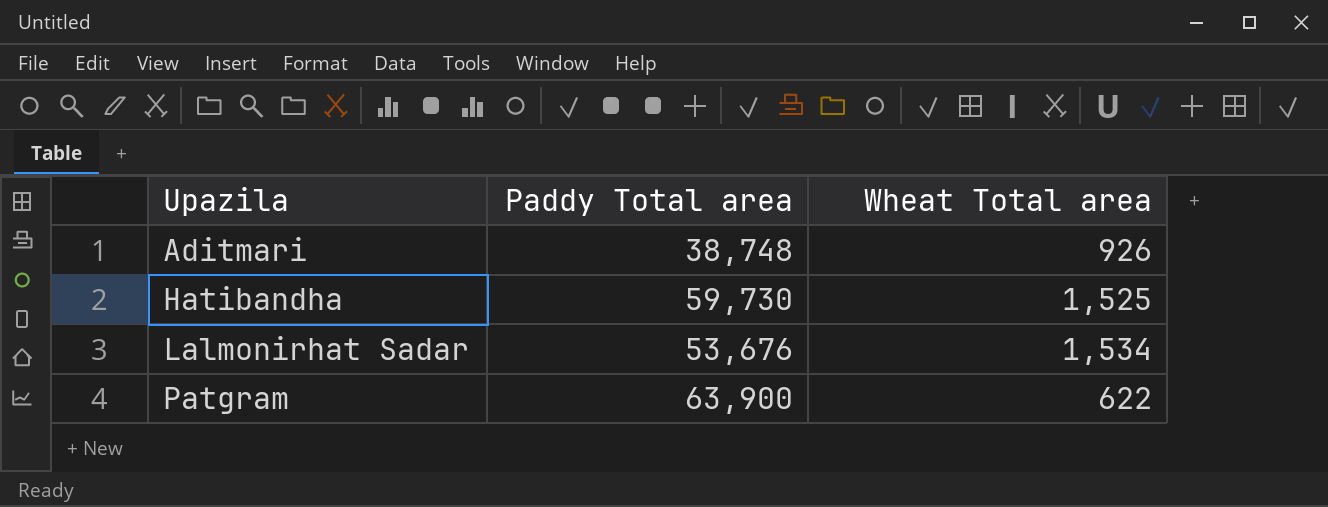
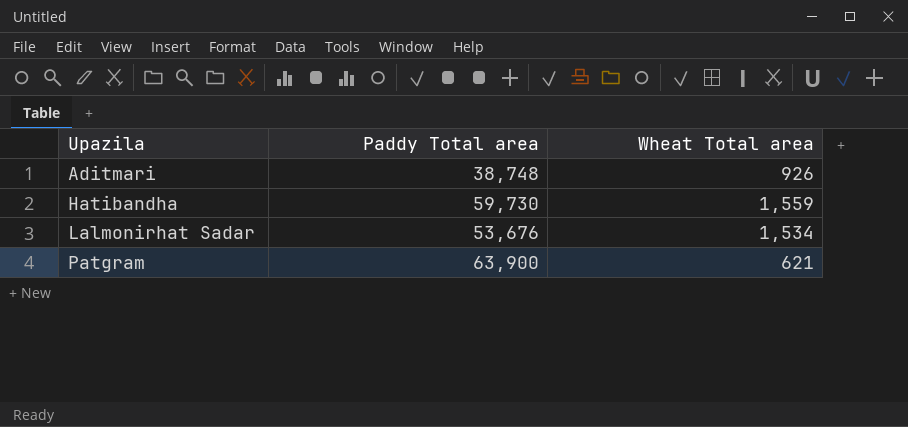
Hatibandha | Wheat Total area: 1,525 -> 1,559
Patgram | Wheat Total area: 622 -> 621

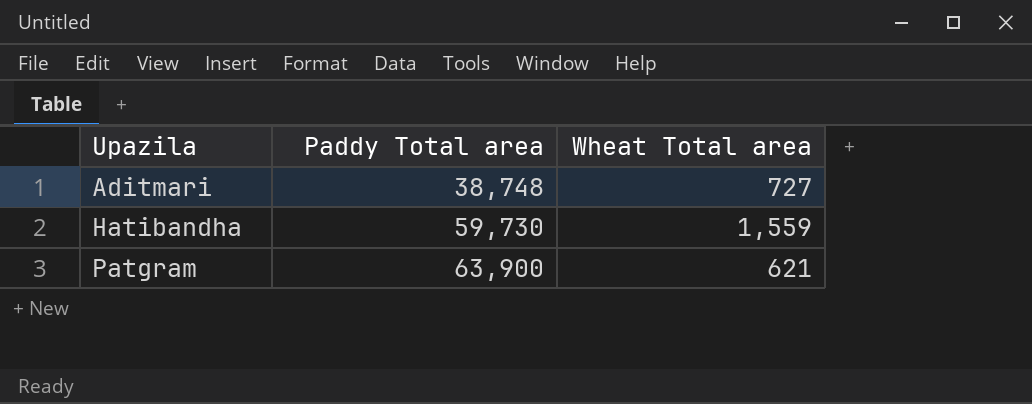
row Lalmonirhat Sadar: 53,676 | 1,534 -> none
Aditmari | Wheat Total area: 926 -> 727

